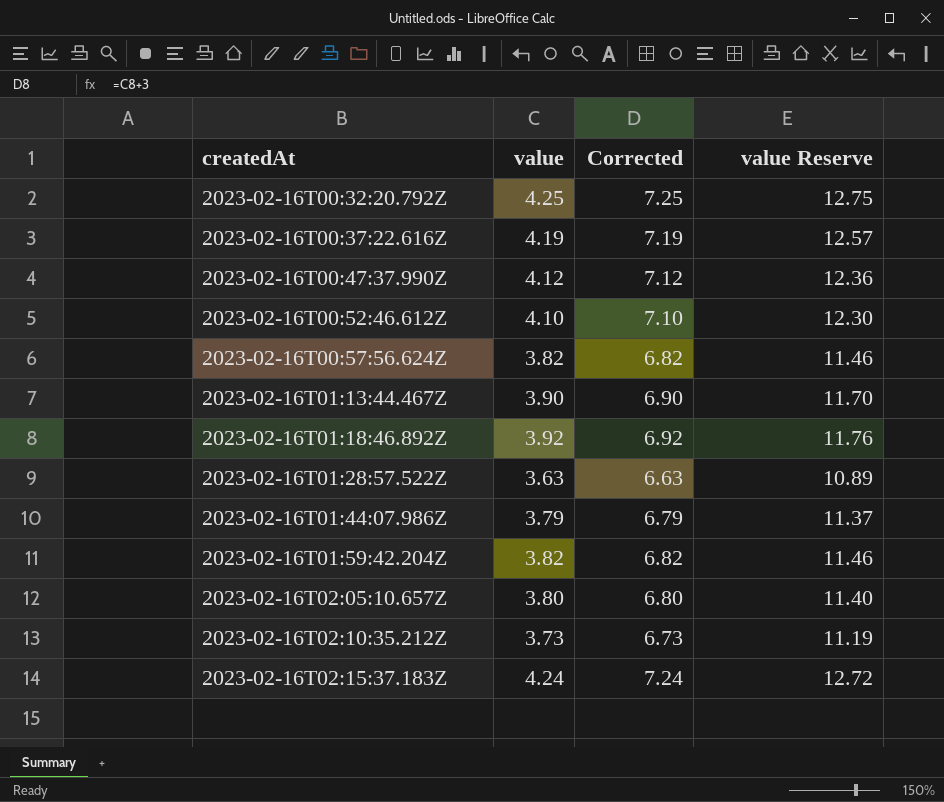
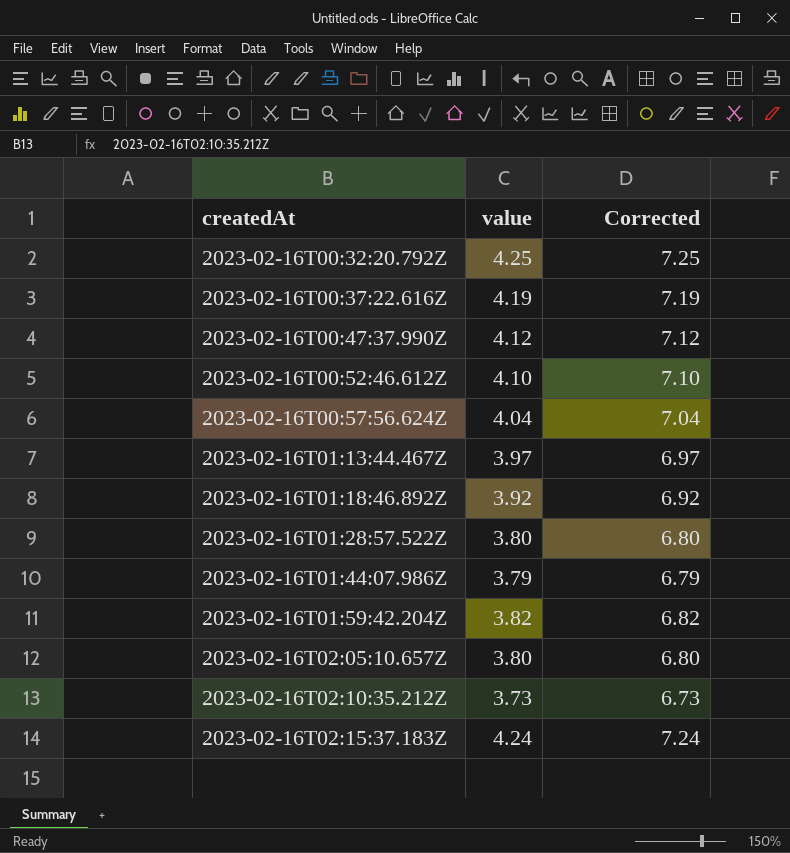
column value Reserve | formula: [value] * 3 -> none
2023-02-16T00:57:56.624Z | value: 3.82 -> 4.04
2023-02-16T00:57:56.624Z | Corrected: 6.82 -> 7.04
2023-02-16T01:13:44.467Z | value: 3.90 -> 3.97
2023-02-16T01:13:44.467Z | Corrected: 6.90 -> 6.97
2023-02-16T01:28:57.522Z | value: 3.63 -> 3.80
2023-02-16T01:28:57.522Z | Corrected: 6.63 -> 6.80

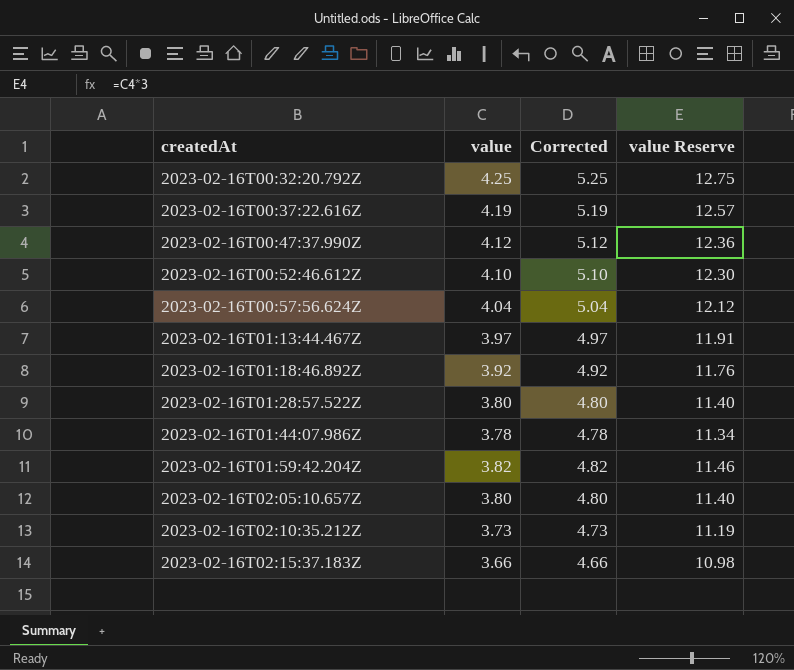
column Corrected | formula: [value] + 3 -> [value] + 1
column value Reserve | formula: none -> [value] * 3
2023-02-16T01:44:07.986Z | value: 3.79 -> 3.78
2023-02-16T02:15:37.183Z | value: 4.24 -> 3.66

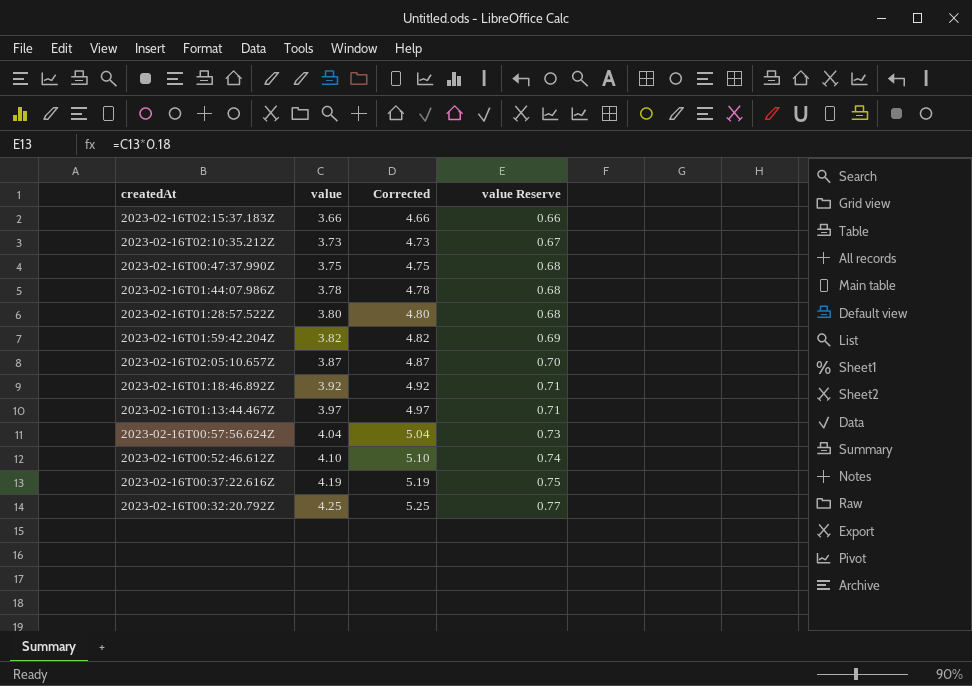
row order: createdAt ascending -> value ascending
column value Reserve | formula: [value] * 3 -> [value] * 0.18
2023-02-16T00:47:37.990Z | value: 4.12 -> 3.75
2023-02-16T00:47:37.990Z | Corrected: 5.12 -> 4.75
2023-02-16T02:05:10.657Z | value: 3.80 -> 3.87
2023-02-16T02:05:10.657Z | Corrected: 4.80 -> 4.87

